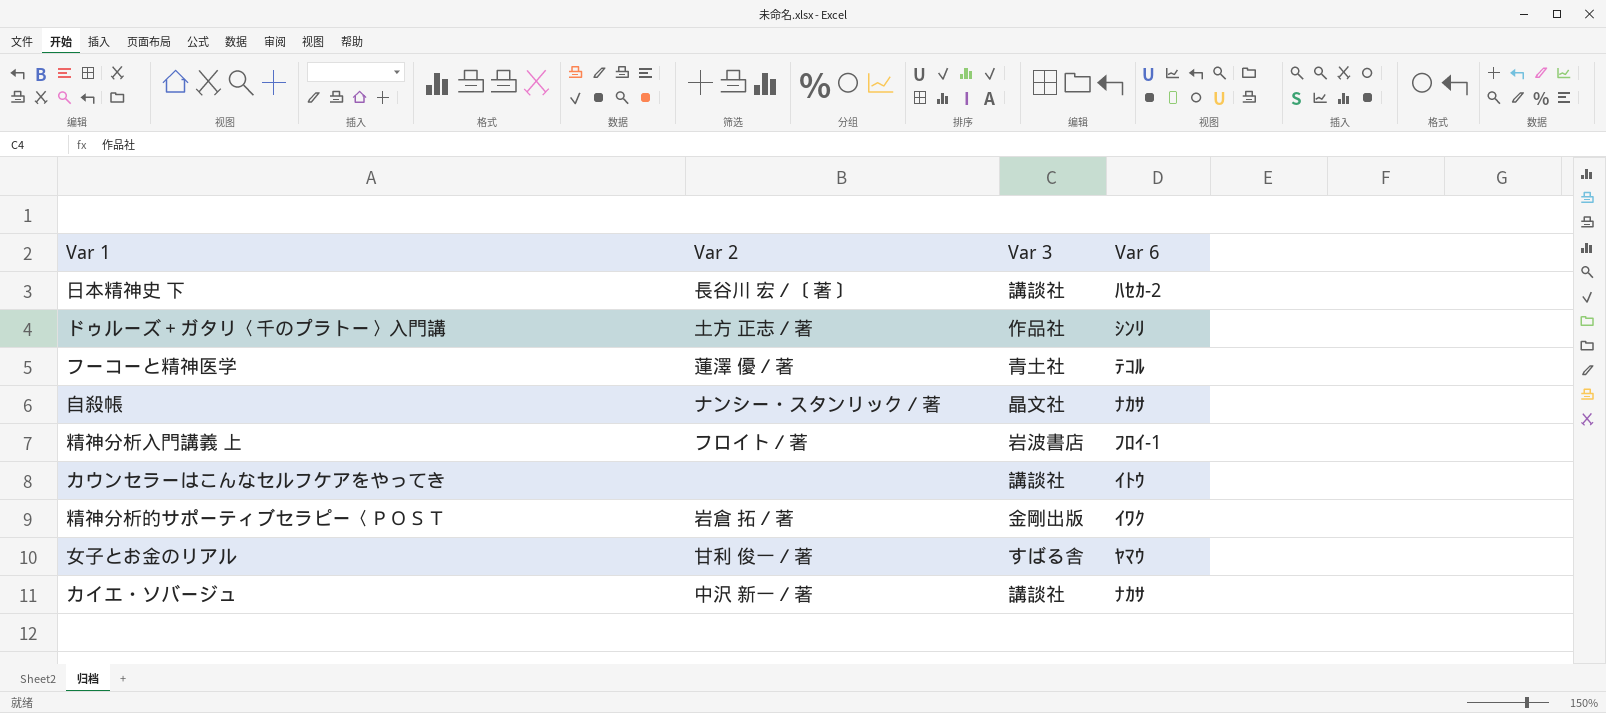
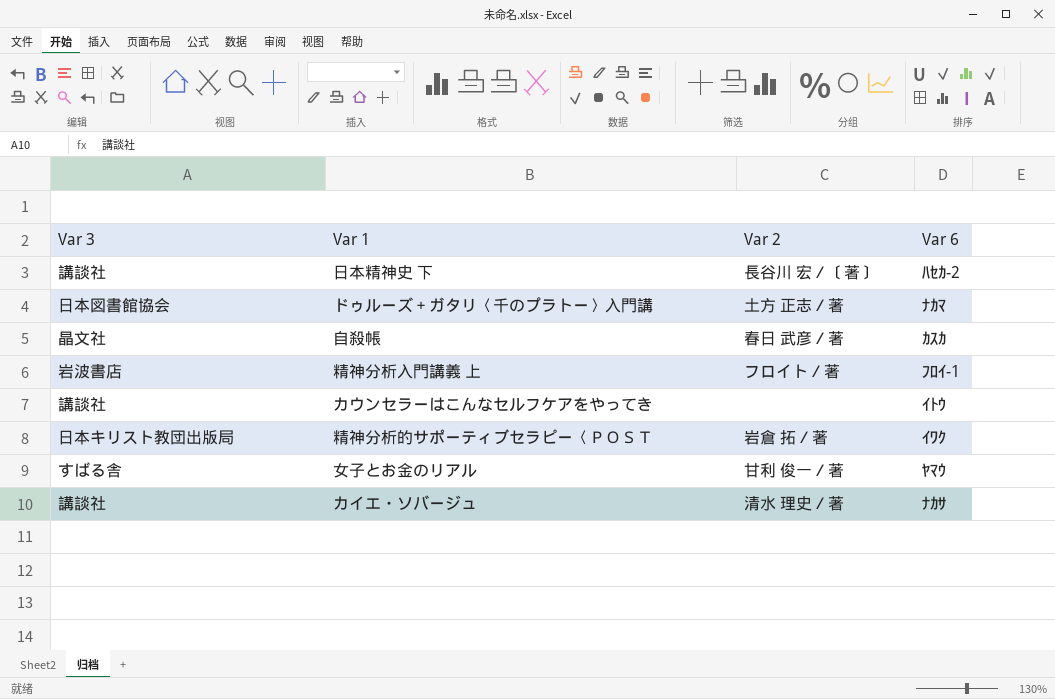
column Var 3 | position: 3 -> 1
row フーコーと精神医学: 蓮澤 優／著 | 青土社 | ﾃｺﾙ -> none
ドゥルーズ＋ガタリ〈千のプラトー〉入門講 | Var 3: 作品社 -> 日本図書館協会
ドゥルーズ＋ガタリ〈千のプラトー〉入門講 | Var 6: ｼﾝﾘ -> ﾅｶﾏ
自殺帳 | Var 2: ナンシー・スタンリック／著 -> 春日 武彦／著
自殺帳 | Var 6: ﾅｶｻ -> ｶｽｶ
精神分析的サポーティブセラピー〈ＰＯＳＴ | Var 3: 金剛出版 -> 日本キリスト教団出版局
カイエ・ソバージュ | Var 2: 中沢 新一／著 -> 清水 理史／著

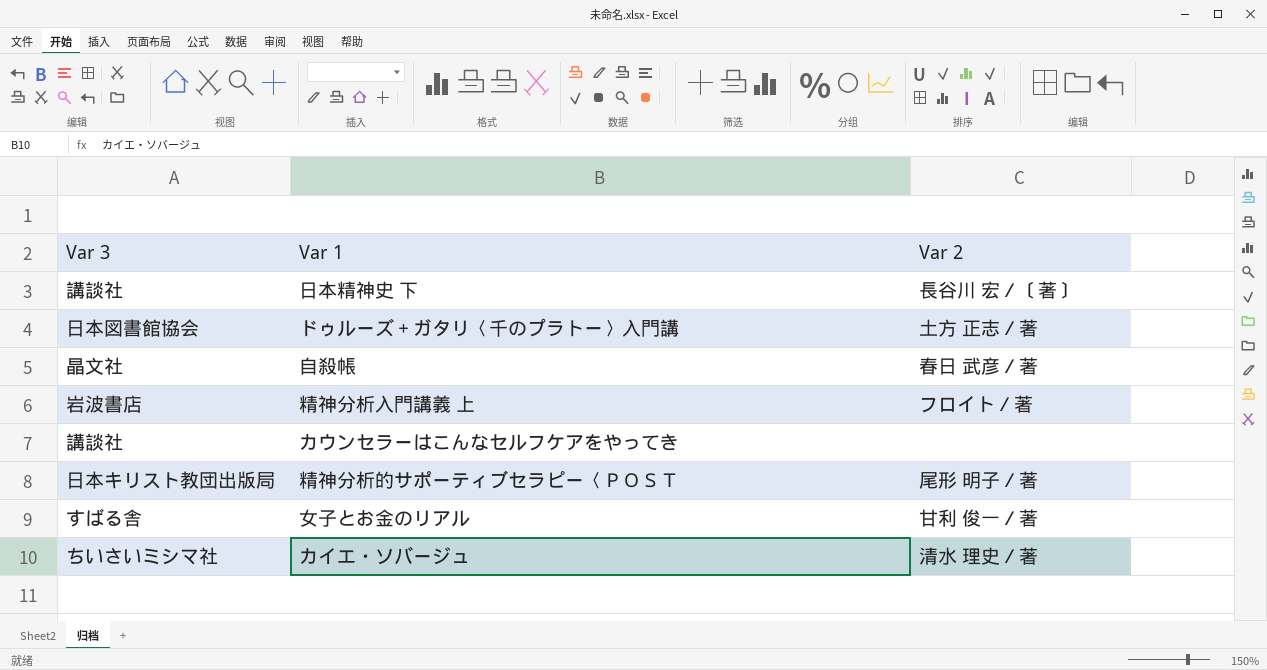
column Var 6 | position: 4 -> none
精神分析的サポーティブセラピー〈ＰＯＳＴ | Var 2: 岩倉 拓／著 -> 尾形 明子／著
カイエ・ソバージュ | Var 3: 講談社 -> ちいさいミシマ社

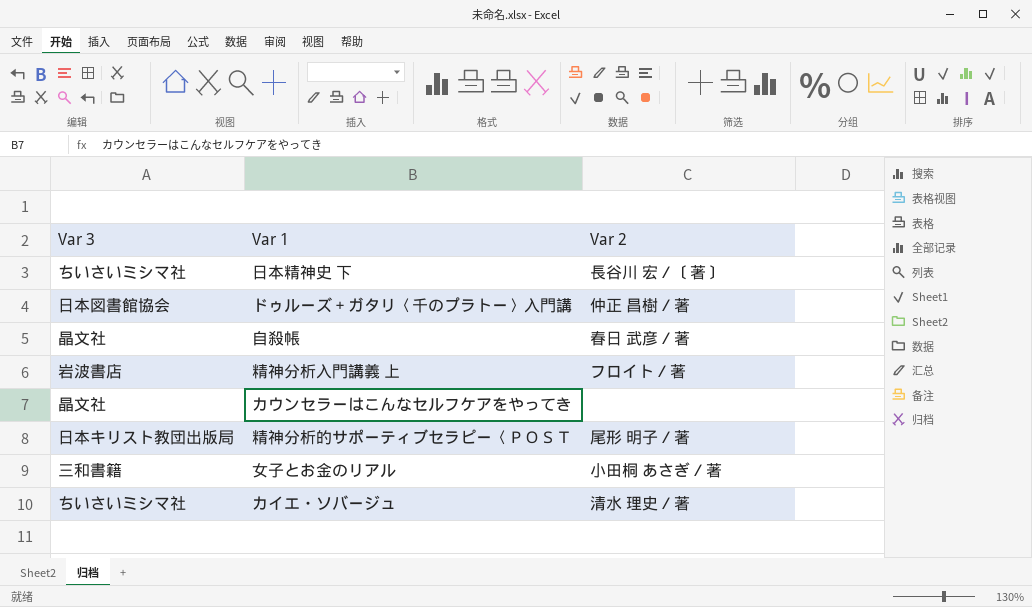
日本精神史 下 | Var 3: 講談社 -> ちいさいミシマ社
ドゥルーズ＋ガタリ〈千のプラトー〉入門講 | Var 2: 土方 正志／著 -> 仲正 昌樹／著
カウンセラーはこんなセルフケアをやってき | Var 3: 講談社 -> 晶文社
女子とお金のリアル | Var 3: すばる舎 -> 三和書籍
女子とお金のリアル | Var 2: 甘利 俊一／著 -> 小田桐 あさぎ／著

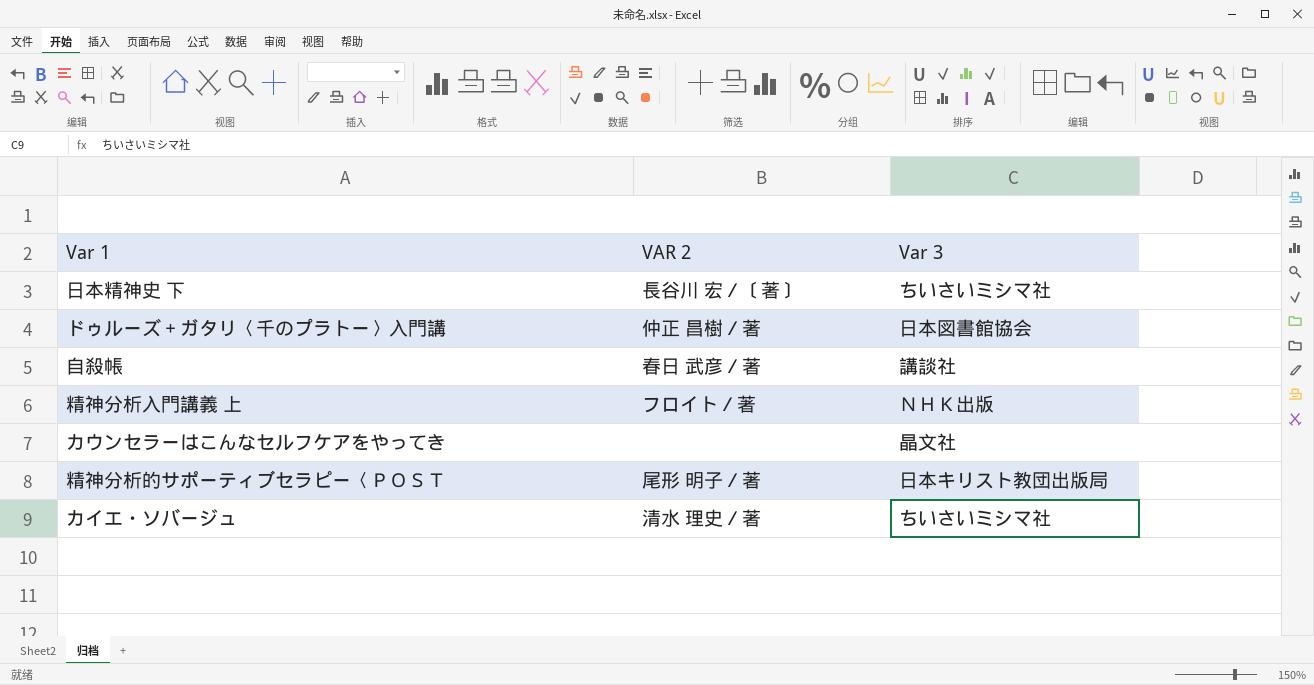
column name: Var 2 -> VAR 2
column Var 3 | position: 1 -> 3
row 女子とお金のリアル: 三和書籍 | 小田桐 あさぎ／著 -> none
自殺帳 | Var 3: 晶文社 -> 講談社
精神分析入門講義 上 | Var 3: 岩波書店 -> ＮＨＫ出版

